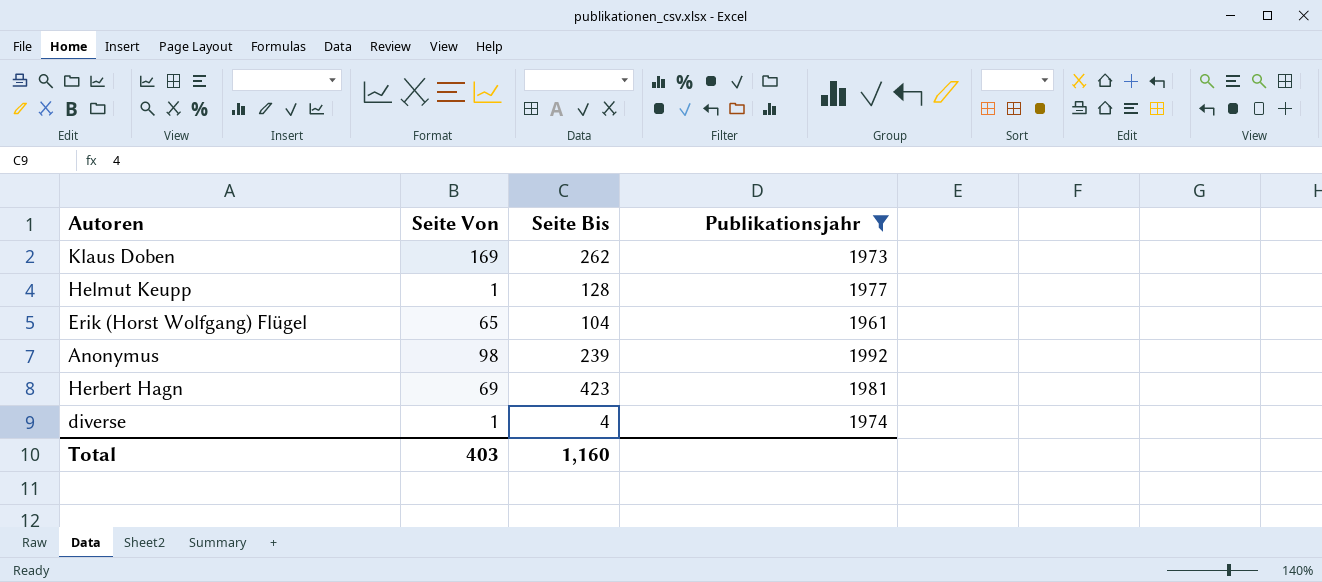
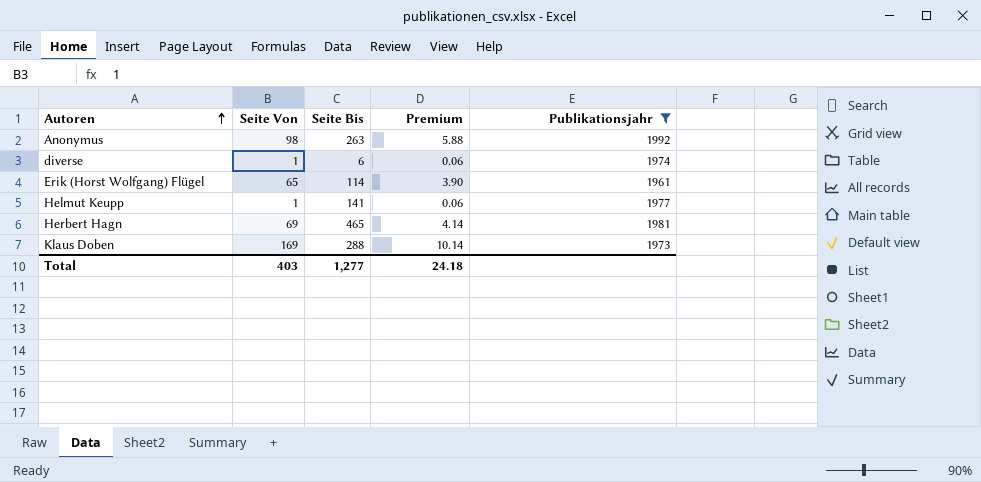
row order: none -> Autoren ascending
column Premium | formula: none -> [Seite Von] * 0.06
Anonymus | Seite Bis: 239 -> 263
diverse | Seite Bis: 4 -> 6
Erik (Horst Wolfgang) Flügel | Seite Bis: 104 -> 114
Helmut Keupp | Seite Bis: 128 -> 141
Herbert Hagn | Seite Bis: 423 -> 465
Klaus Doben | Seite Bis: 262 -> 288
Total | Seite Bis: 1,160 -> 1,277

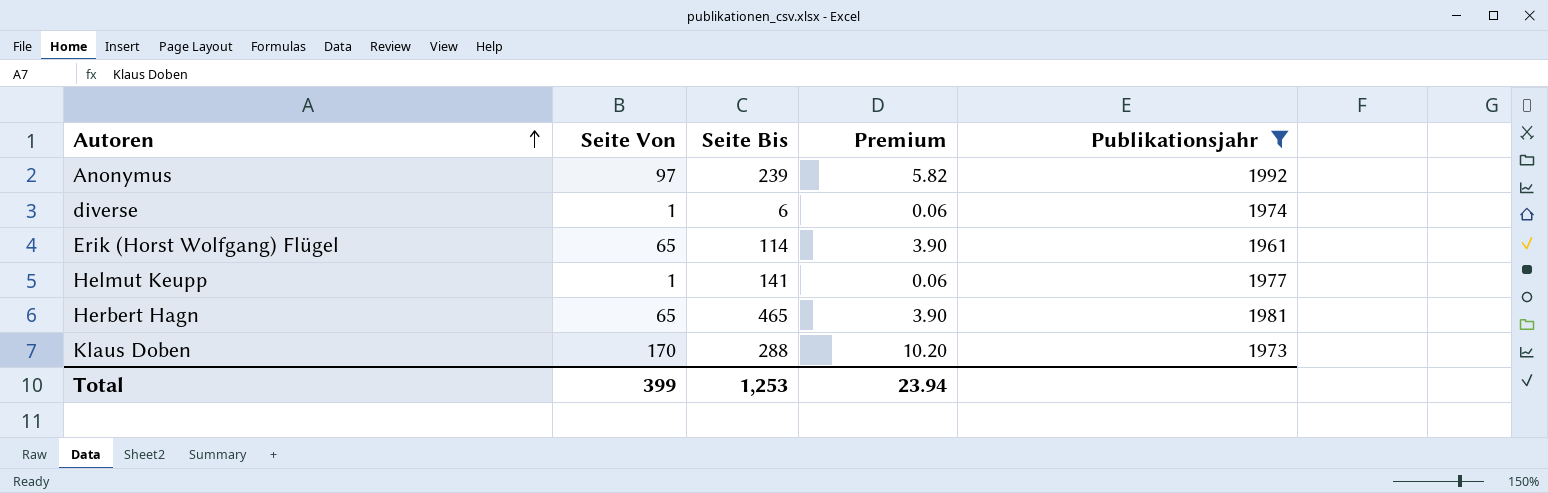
Anonymus | Seite Von: 98 -> 97
Anonymus | Seite Bis: 263 -> 239
Anonymus | Premium: 5.88 -> 5.82
Herbert Hagn | Seite Von: 69 -> 65
Herbert Hagn | Premium: 4.14 -> 3.90
Klaus Doben | Seite Von: 169 -> 170
Klaus Doben | Premium: 10.14 -> 10.20
Total | Seite Von: 403 -> 399
Total | Seite Bis: 1,277 -> 1,253
Total | Premium: 24.18 -> 23.94

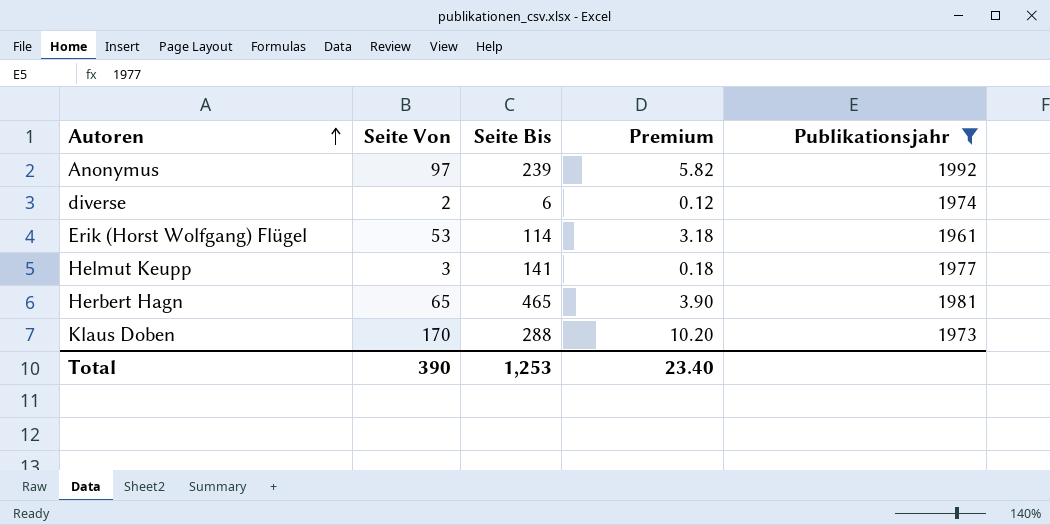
diverse | Seite Von: 1 -> 2
diverse | Premium: 0.06 -> 0.12
Erik (Horst Wolfgang) Flügel | Seite Von: 65 -> 53
Erik (Horst Wolfgang) Flügel | Premium: 3.90 -> 3.18
Helmut Keupp | Seite Von: 1 -> 3
Helmut Keupp | Premium: 0.06 -> 0.18
Total | Seite Von: 399 -> 390
Total | Premium: 23.94 -> 23.40

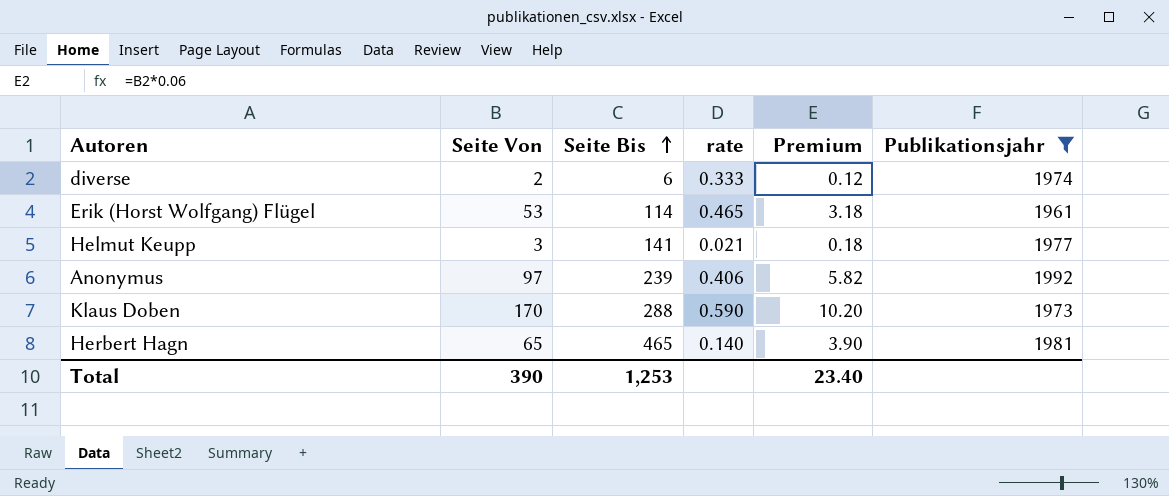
row order: Autoren ascending -> Seite Bis ascending
column rate | formula: none -> [Seite Von] / [Seite Bis]

